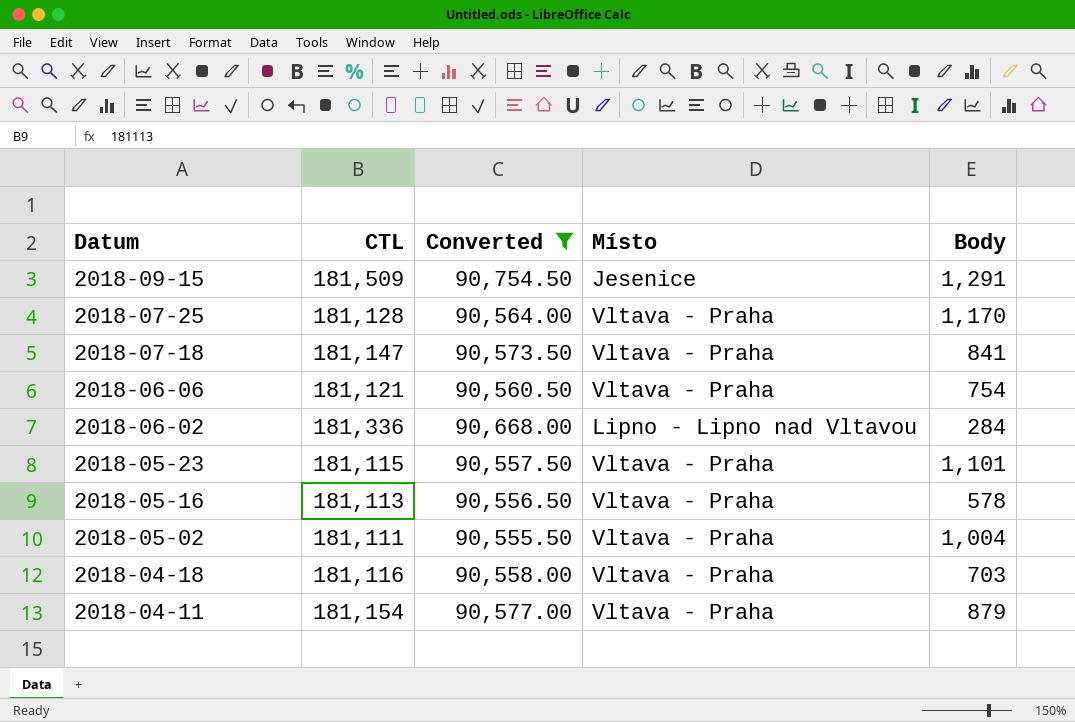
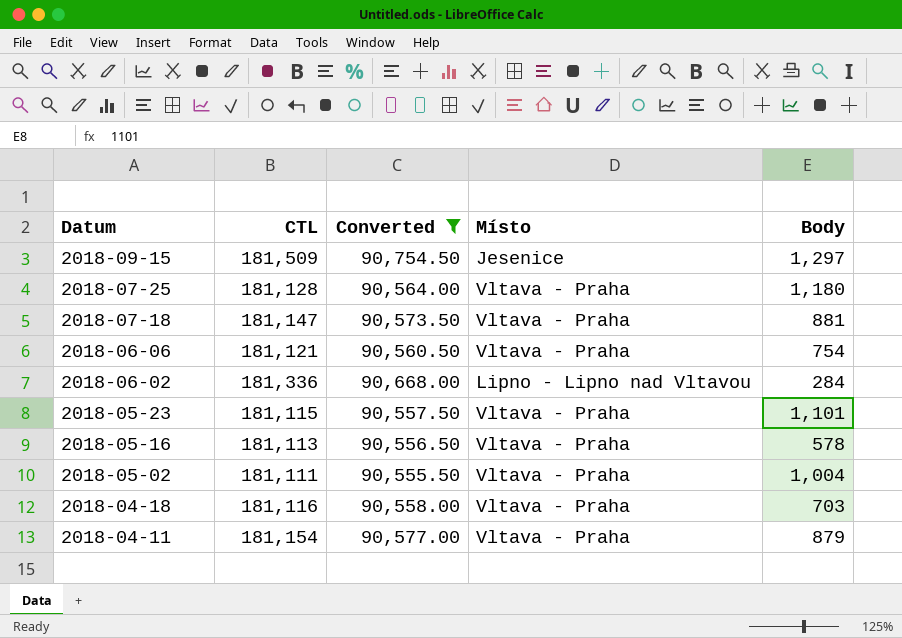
2018-09-15 | Body: 1,291 -> 1,297
2018-07-25 | Body: 1,170 -> 1,180
2018-07-18 | Body: 841 -> 881

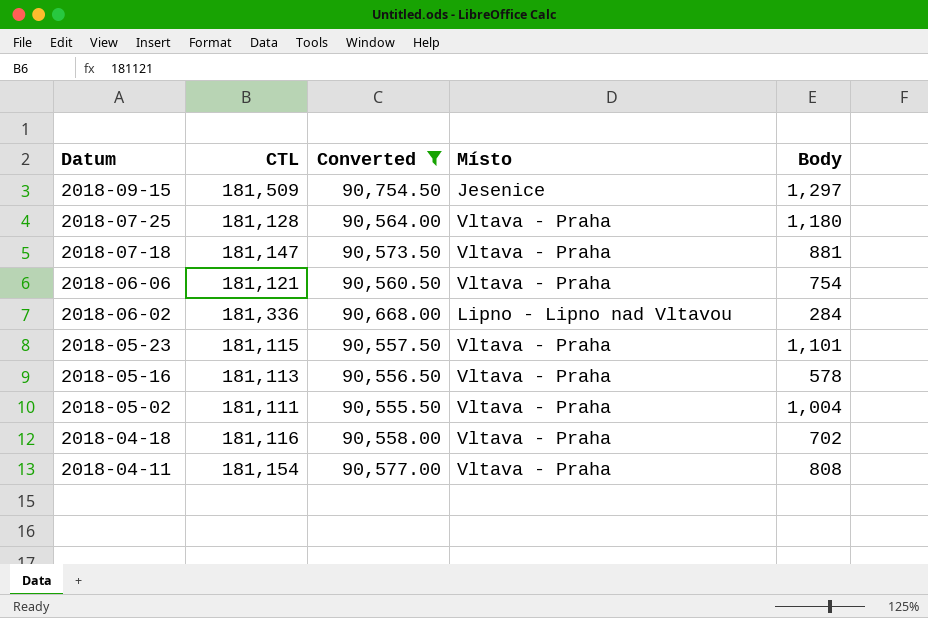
2018-04-18 | Body: 703 -> 702
2018-04-11 | Body: 879 -> 808

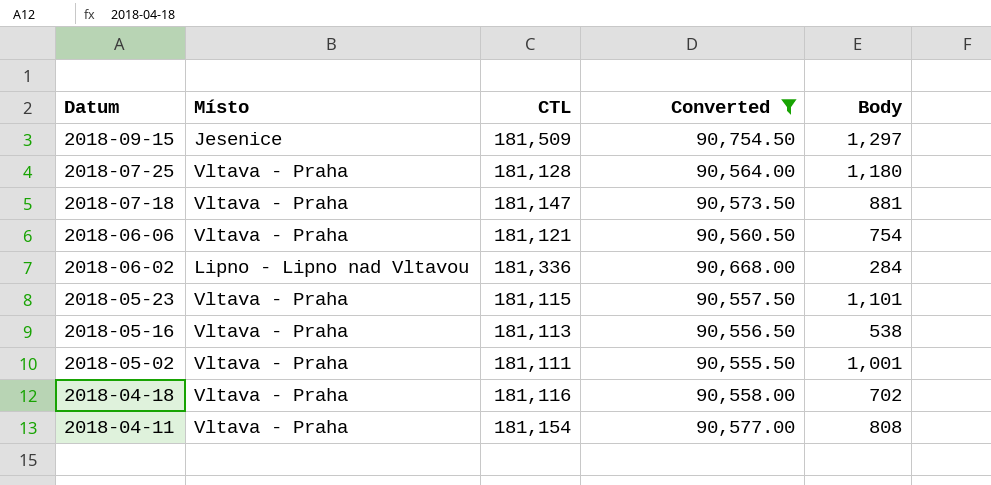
column Místo | position: 4 -> 2
2018-05-16 | Body: 578 -> 538
2018-05-02 | Body: 1,004 -> 1,001

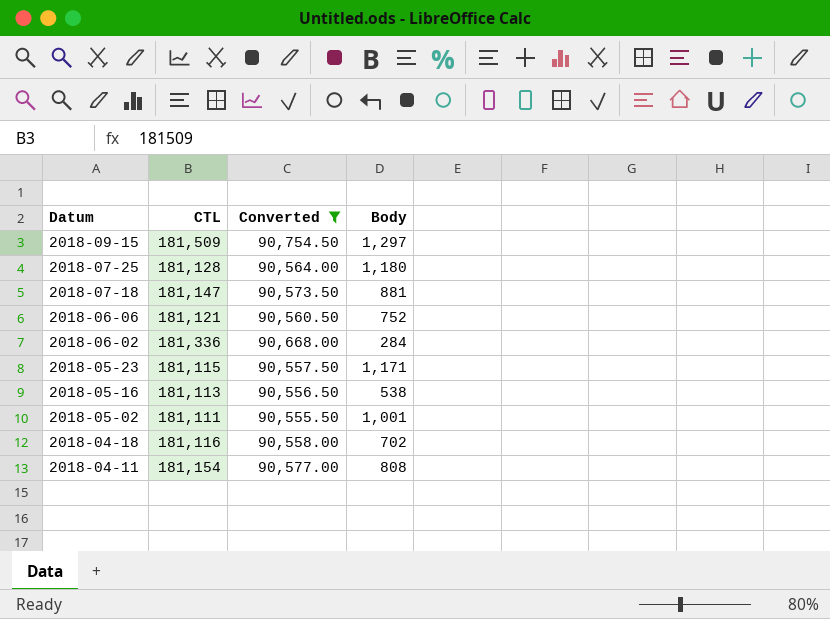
column Místo | position: 2 -> none
2018-06-06 | Body: 754 -> 752
2018-05-23 | Body: 1,101 -> 1,171

